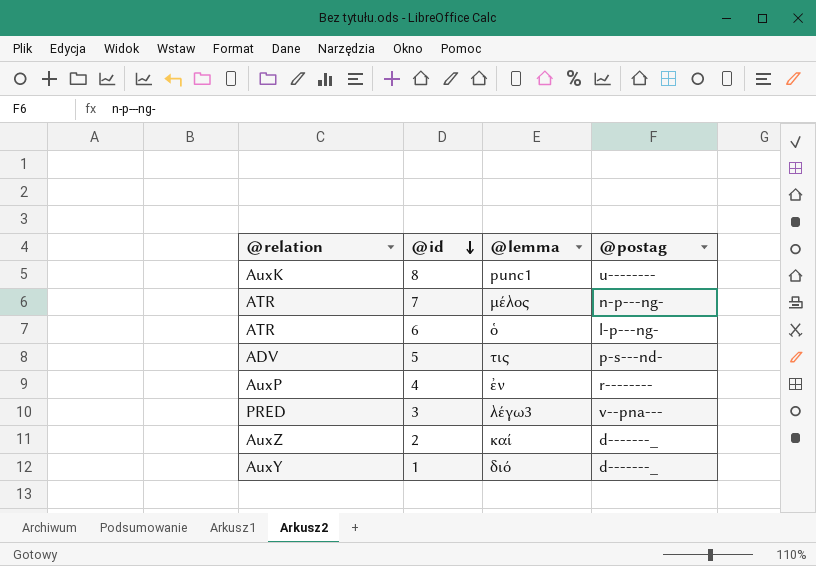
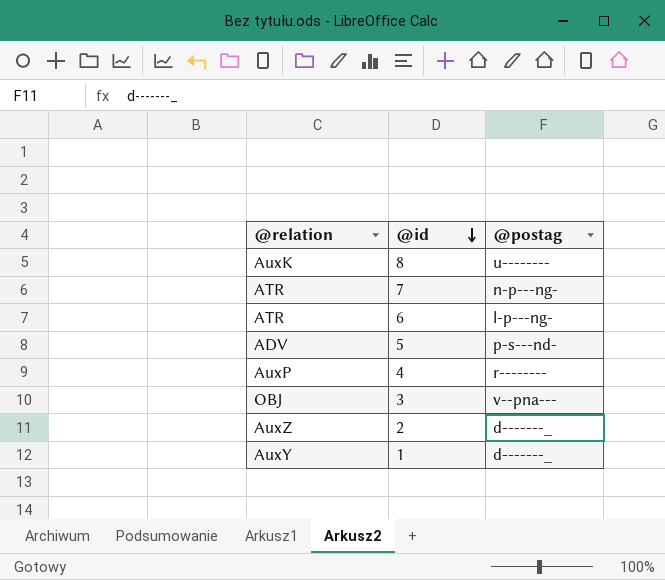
column @lemma | position: 3 -> none
3 | @relation: PRED -> OBJ

